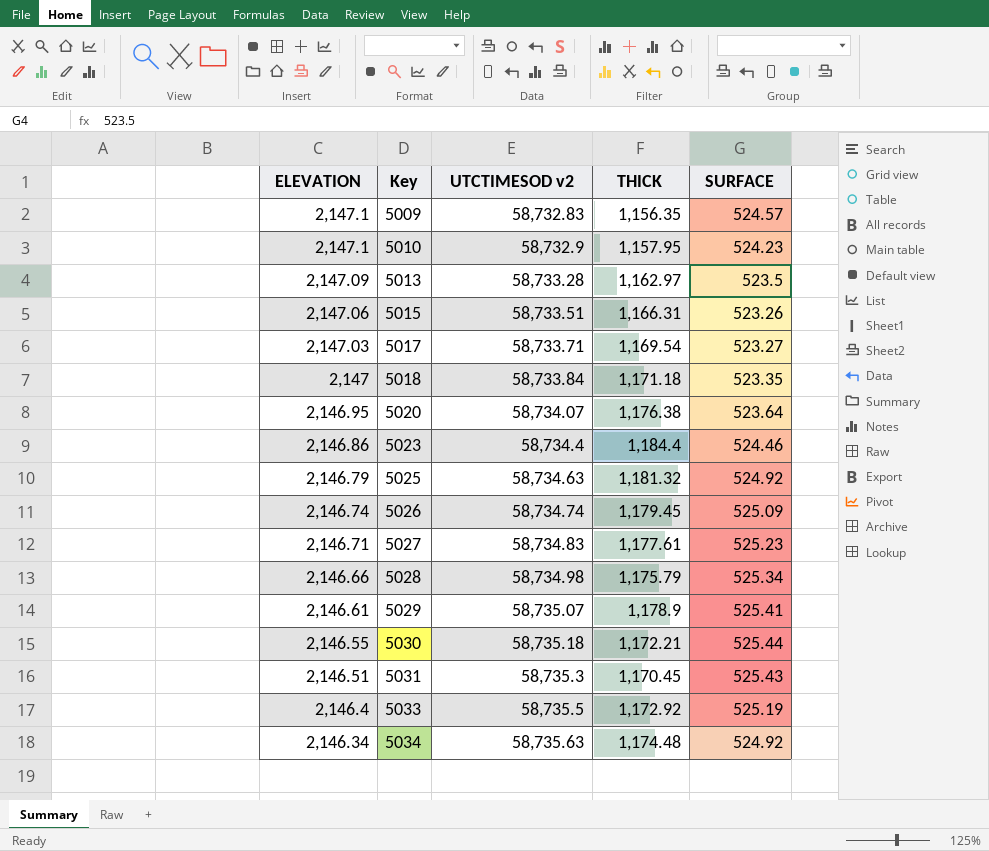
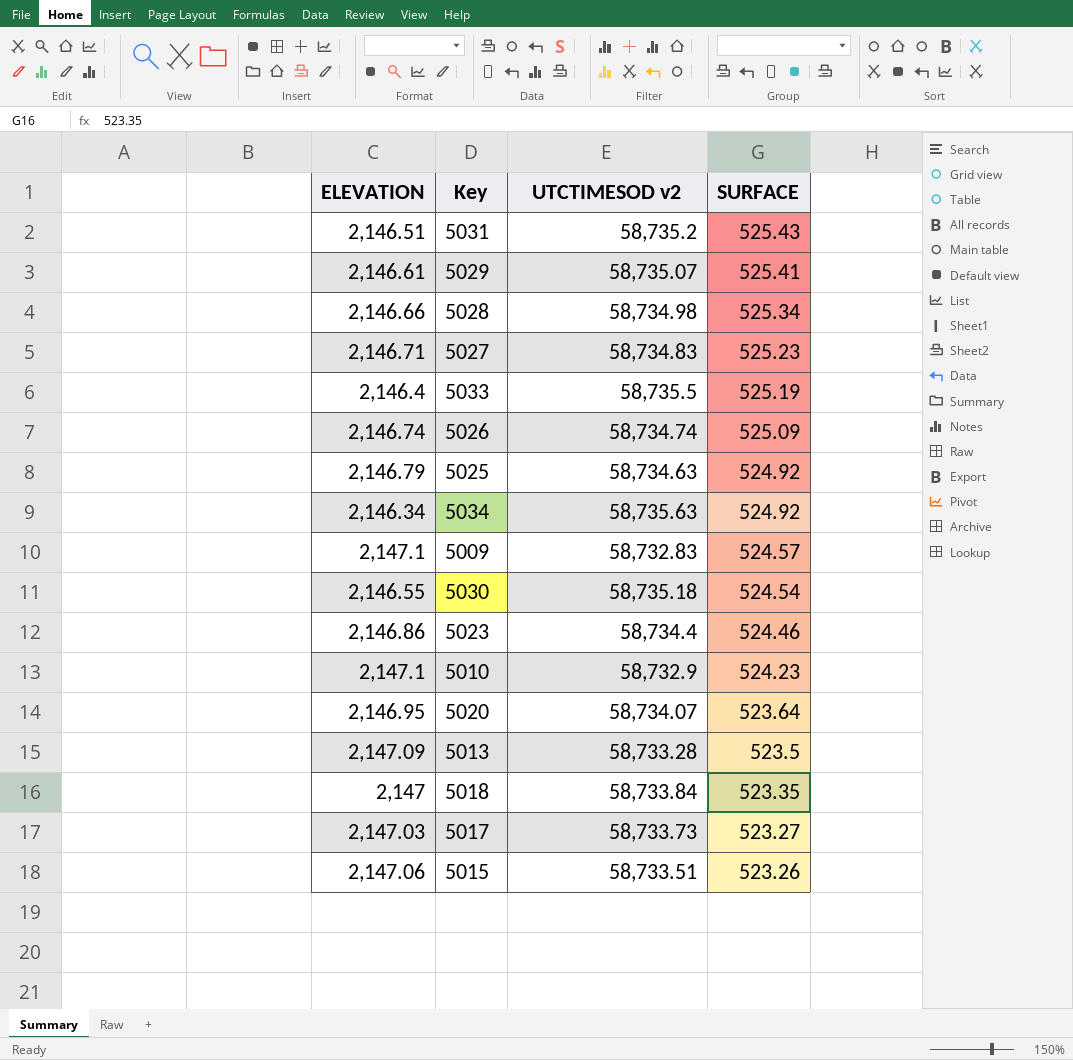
row order: ELEVATION descending -> SURFACE descending
column THICK | position: 4 -> none
5031 | UTCTIMESOD v2: 58,735.3 -> 58,735.2
5030 | SURFACE: 525.44 -> 524.54
5017 | UTCTIMESOD v2: 58,733.71 -> 58,733.73

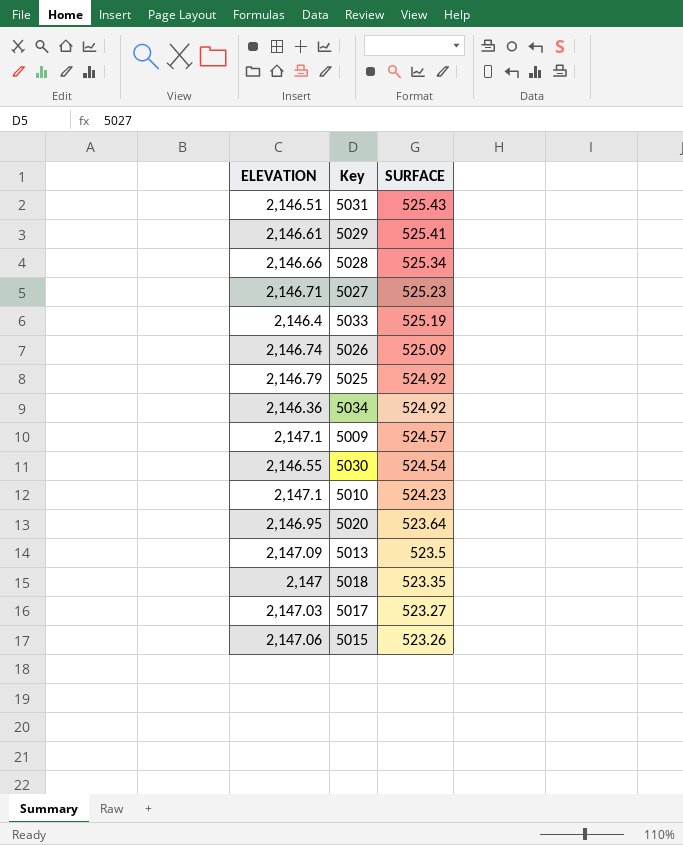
column UTCTIMESOD v2 | position: 3 -> none
row 5023: 2,146.86 | 58,734.4 | 524.46 -> none
5034 | ELEVATION: 2,146.34 -> 2,146.36

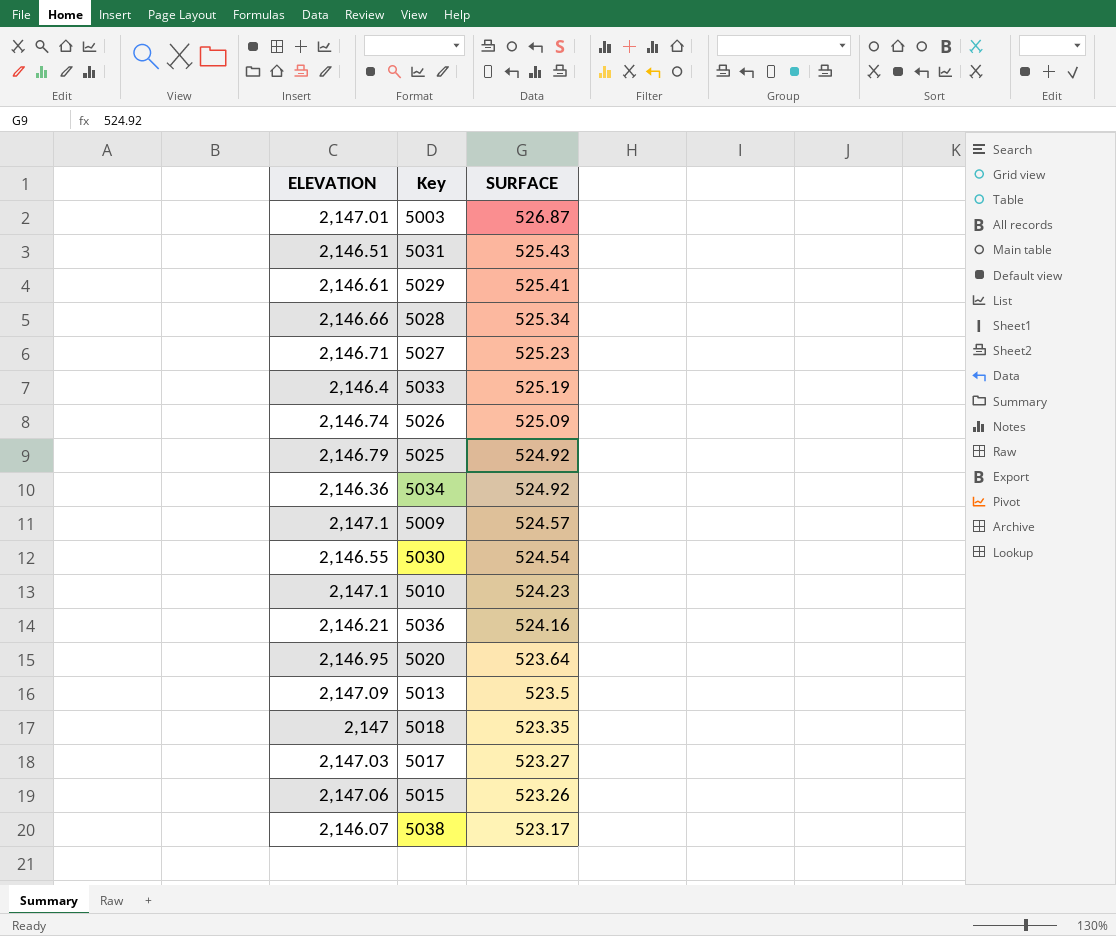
row 5003: none -> 2,147.01 | 526.87
row 5036: none -> 2,146.21 | 524.16
row 5038: none -> 2,146.07 | 523.17

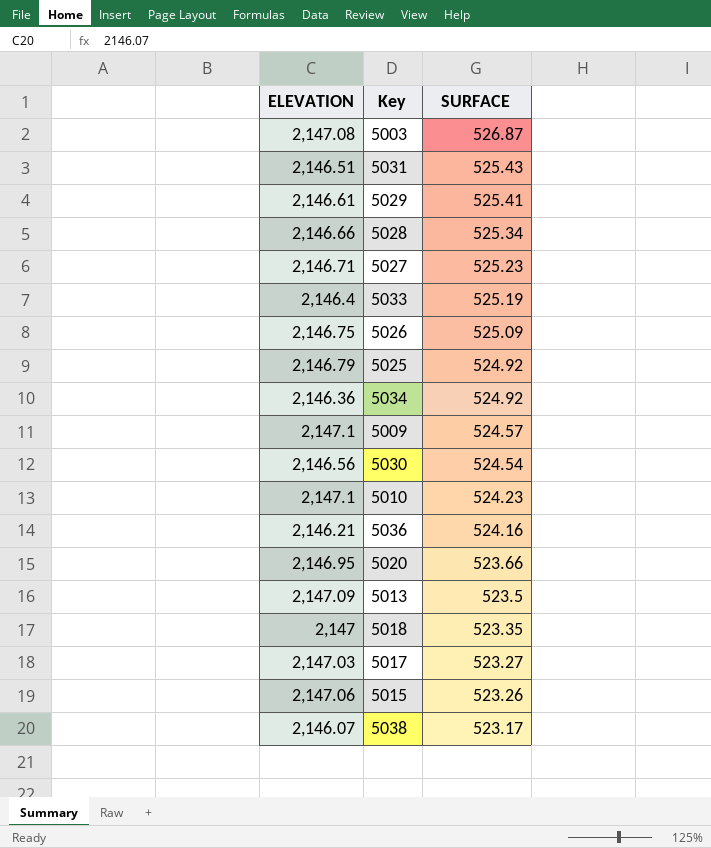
5003 | ELEVATION: 2,147.01 -> 2,147.08
5026 | ELEVATION: 2,146.74 -> 2,146.75
5030 | ELEVATION: 2,146.55 -> 2,146.56
5020 | SURFACE: 523.64 -> 523.66

